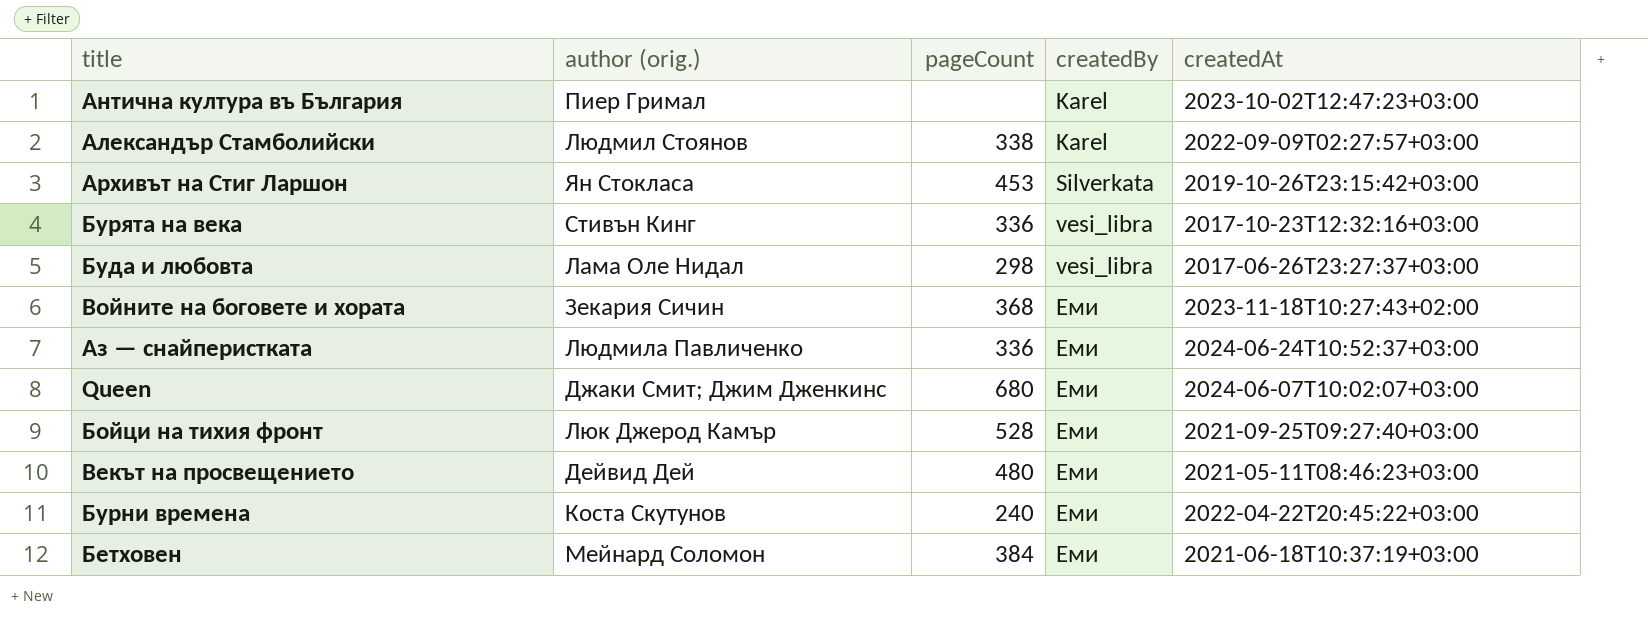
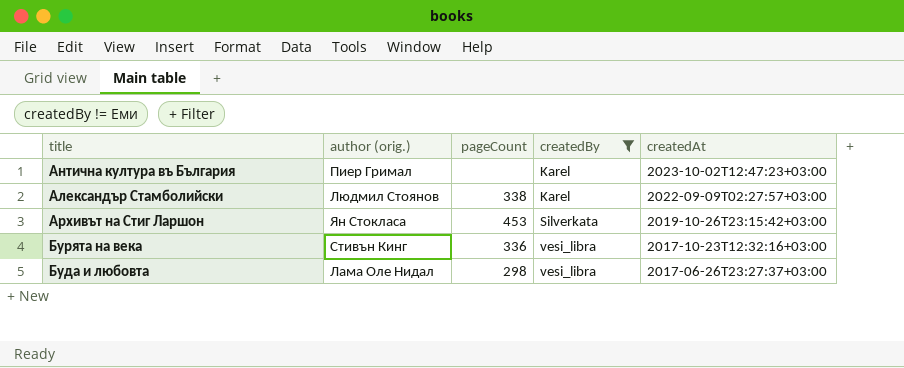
filter: none -> createdBy != Еми

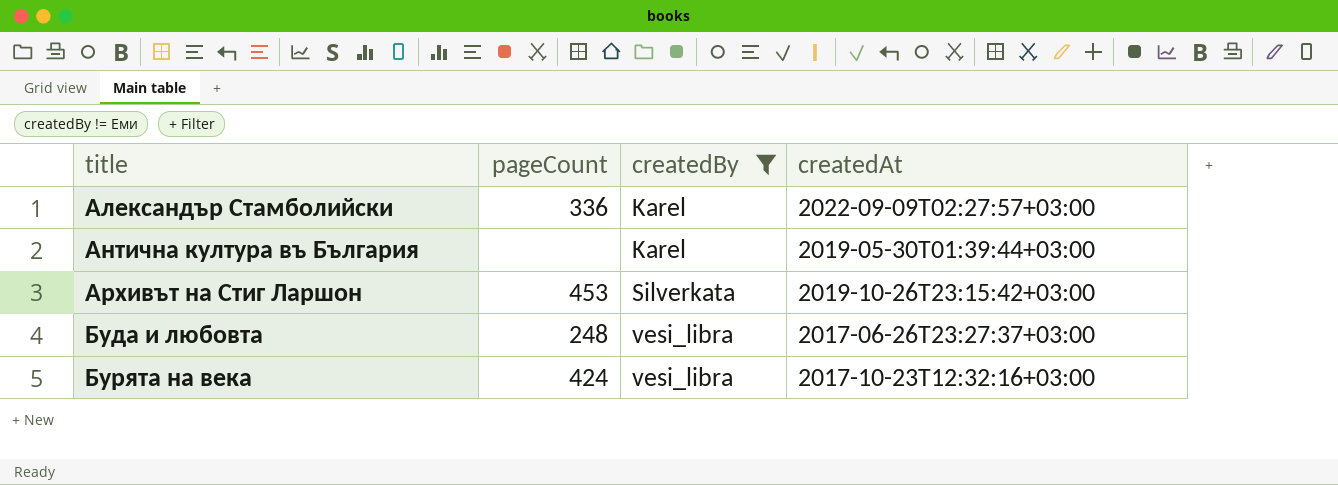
row order: createdBy ascending -> title ascending
column author (orig.) | position: 2 -> none
Александър Стамболийски | pageCount: 338 -> 336
Антична култура въ България | createdAt: 2023-10-02T12:47:23+03:00 -> 2019-05-30T01:39:44+03:00
Буда и любовта | pageCount: 298 -> 248
Бурята на века | pageCount: 336 -> 424

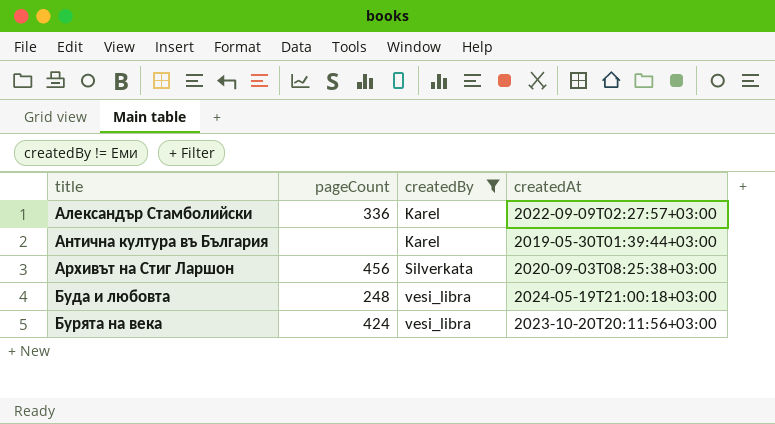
Архивът на Стиг Ларшон | pageCount: 453 -> 456
Архивът на Стиг Ларшон | createdAt: 2019-10-26T23:15:42+03:00 -> 2020-09-03T08:25:38+03:00
Буда и любовта | createdAt: 2017-06-26T23:27:37+03:00 -> 2024-05-19T21:00:18+03:00
Бурята на века | createdAt: 2017-10-23T12:32:16+03:00 -> 2023-10-20T20:11:56+03:00

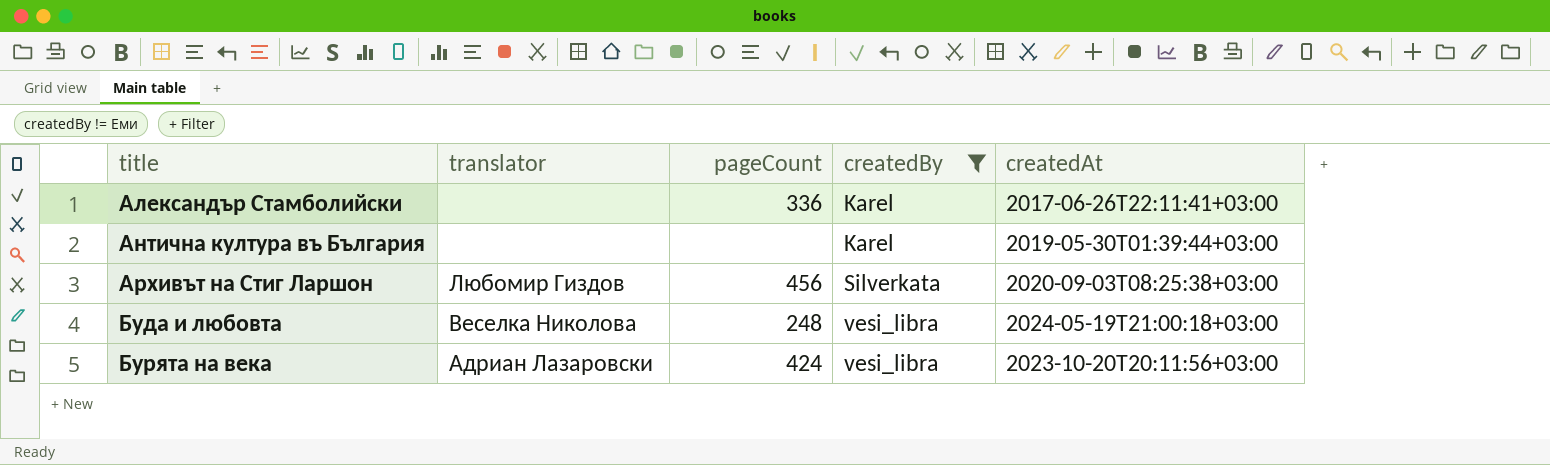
column translator | position: none -> 2
Александър Стамболийски | createdAt: 2022-09-09T02:27:57+03:00 -> 2017-06-26T22:11:41+03:00

